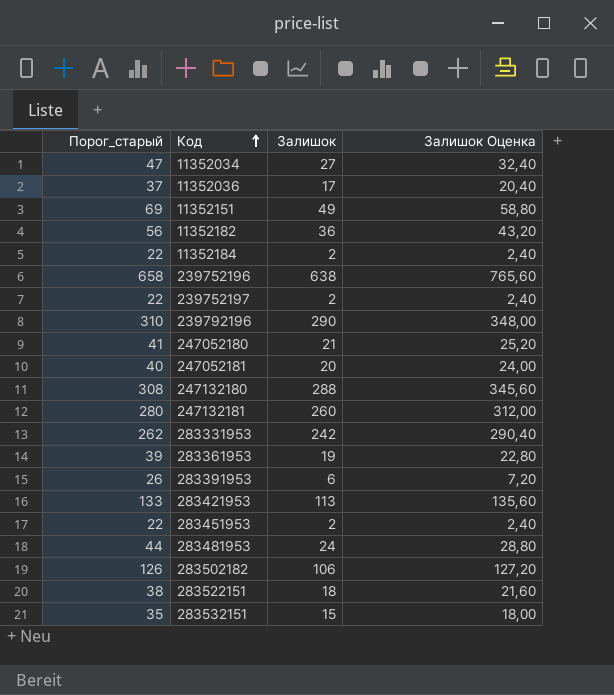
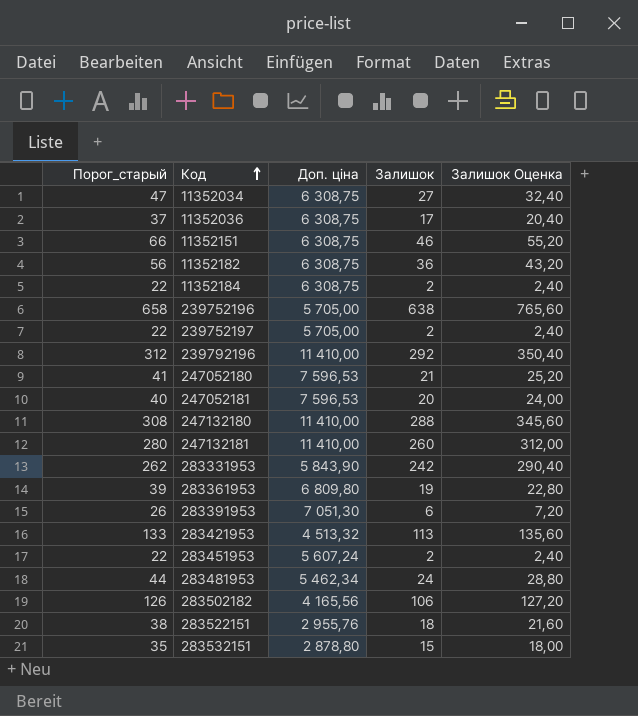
column Доп. ціна | position: none -> 3
11352151 | Порог_старый: 69 -> 66
11352151 | Залишок: 49 -> 46
11352151 | Залишок Оценка: 58,80 -> 55,20
239792196 | Порог_старый: 310 -> 312
239792196 | Залишок: 290 -> 292
239792196 | Залишок Оценка: 348,00 -> 350,40

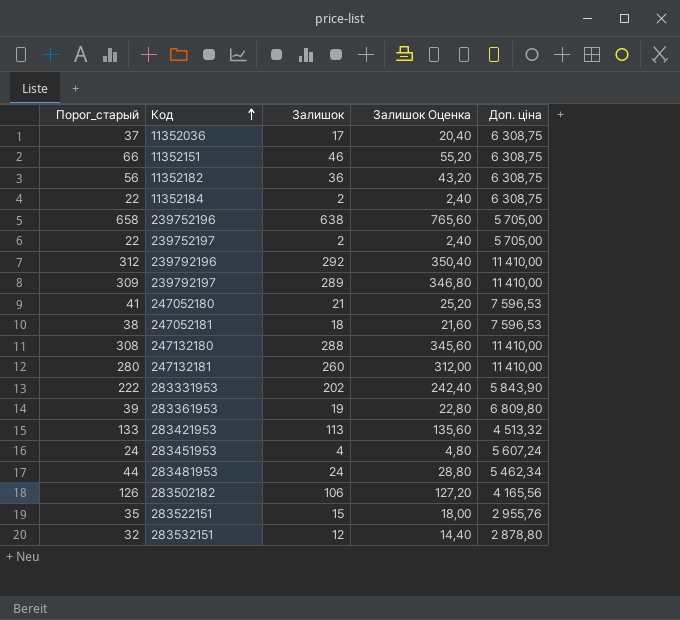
column Доп. ціна | position: 3 -> 5
row 11352034: 47 | 6 308,75 | 27 | 32,40 -> none
row 283391953: 26 | 7 051,30 | 6 | 7,20 -> none
row 239792197: none -> 309 | 289 | 346,80 | 11 410,00
247052181 | Порог_старый: 40 -> 38
247052181 | Залишок: 20 -> 18
247052181 | Залишок Оценка: 24,00 -> 21,60
283331953 | Порог_старый: 262 -> 222
283331953 | Залишок: 242 -> 202
283331953 | Залишок Оценка: 290,40 -> 242,40
283451953 | Порог_старый: 22 -> 24
283451953 | Залишок: 2 -> 4
283451953 | Залишок Оценка: 2,40 -> 4,80
283522151 | Порог_старый: 38 -> 35
283522151 | Залишок: 18 -> 15
283522151 | Залишок Оценка: 21,60 -> 18,00
283532151 | Порог_старый: 35 -> 32
283532151 | Залишок: 15 -> 12
283532151 | Залишок Оценка: 18,00 -> 14,40

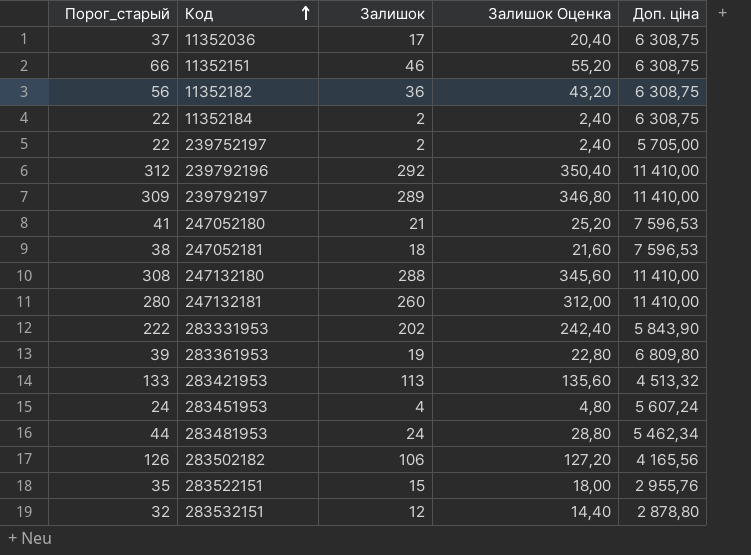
row 239752196: 658 | 638 | 765,60 | 5 705,00 -> none

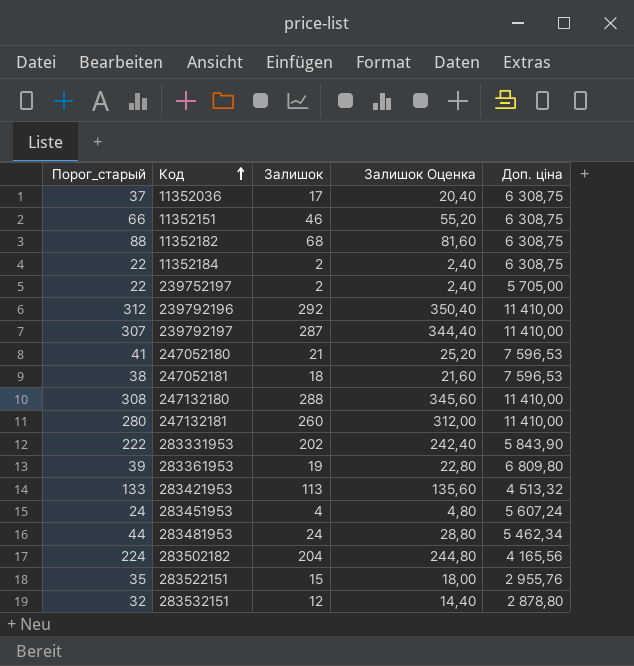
11352182 | Порог_старый: 56 -> 88
11352182 | Залишок: 36 -> 68
11352182 | Залишок Оценка: 43,20 -> 81,60
239792197 | Порог_старый: 309 -> 307
239792197 | Залишок: 289 -> 287
239792197 | Залишок Оценка: 346,80 -> 344,40
283502182 | Порог_старый: 126 -> 224
283502182 | Залишок: 106 -> 204
283502182 | Залишок Оценка: 127,20 -> 244,80

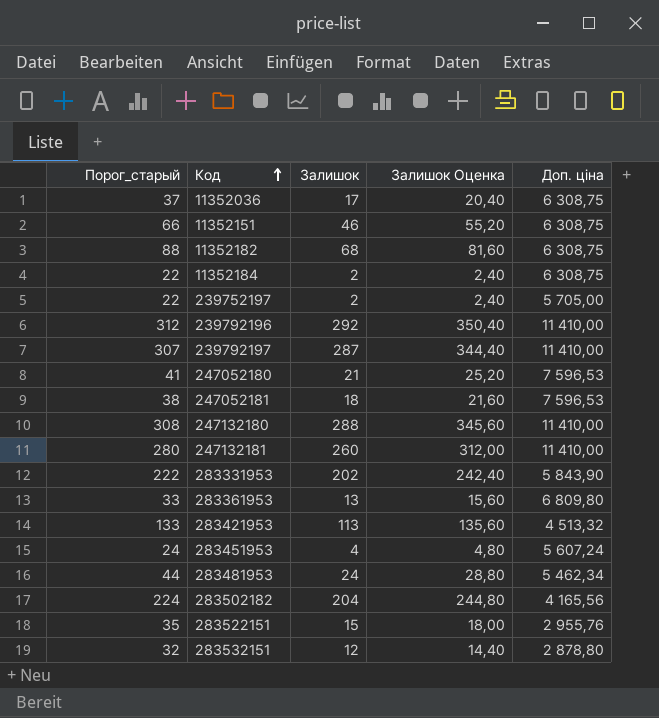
283361953 | Порог_старый: 39 -> 33
283361953 | Залишок: 19 -> 13
283361953 | Залишок Оценка: 22,80 -> 15,60

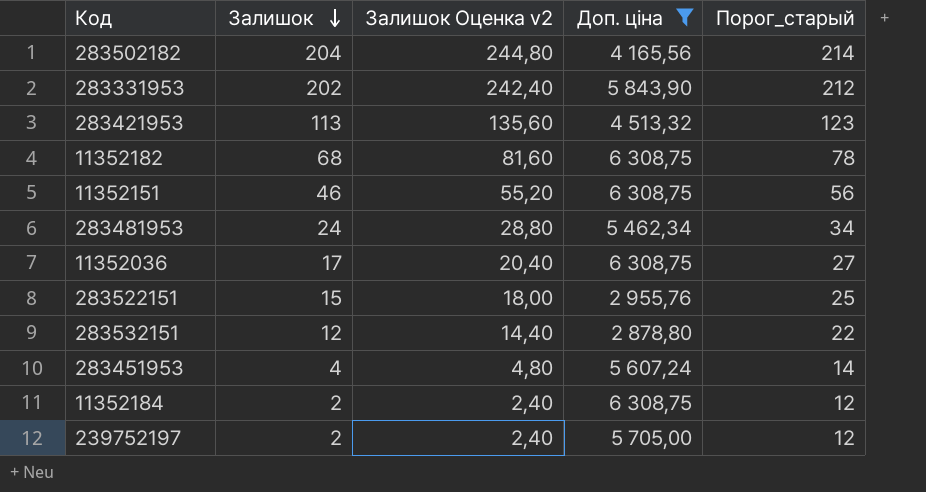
filter: none -> Доп. ціна <= 6 308,75
row order: Код ascending -> Залишок descending
column name: Залишок Оценка -> Залишок Оценка v2
column Порог_старый | formula: [Залишок] + 20 -> [Залишок] + 10
column Порог_старый | position: 1 -> 5

